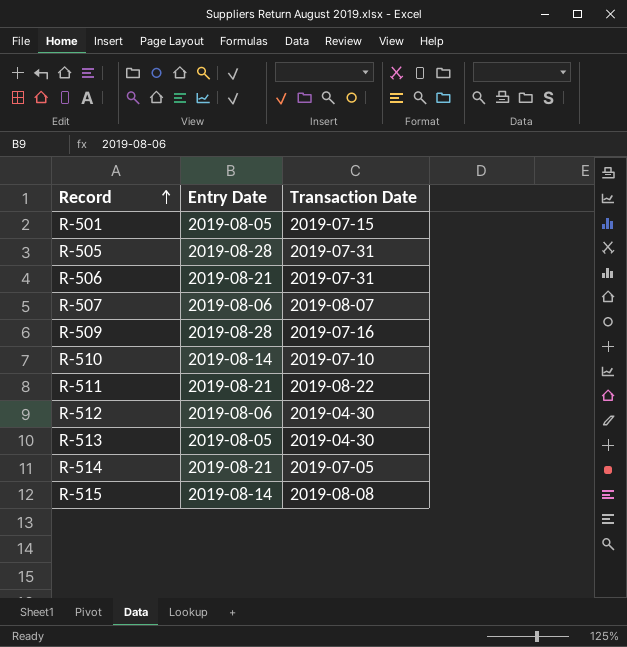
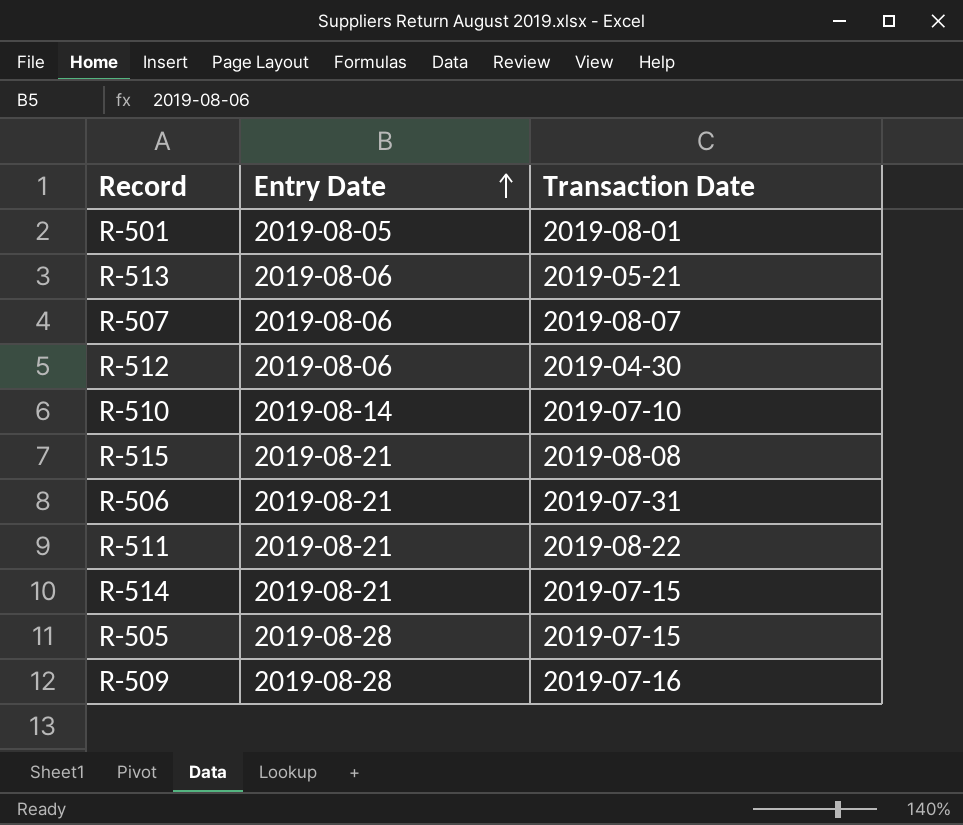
row order: Record ascending -> Entry Date ascending
R-501 | Transaction Date: 2019-07-15 -> 2019-08-01
R-513 | Entry Date: 2019-08-05 -> 2019-08-06
R-513 | Transaction Date: 2019-04-30 -> 2019-05-21
R-515 | Entry Date: 2019-08-14 -> 2019-08-21
R-514 | Transaction Date: 2019-07-05 -> 2019-07-15
R-505 | Transaction Date: 2019-07-31 -> 2019-07-15

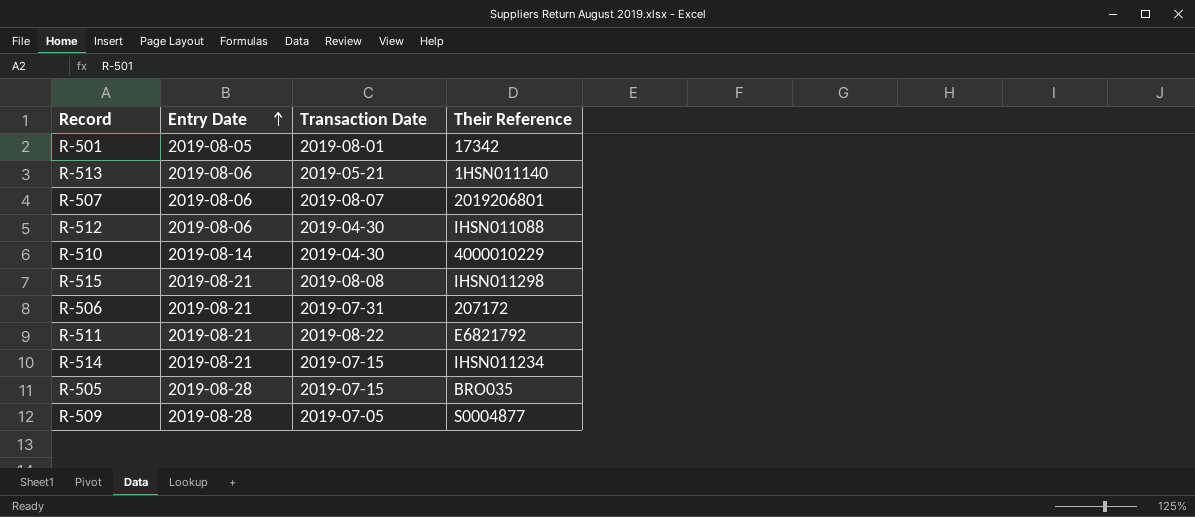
column Their Reference | position: none -> 4
R-510 | Transaction Date: 2019-07-10 -> 2019-04-30
R-509 | Transaction Date: 2019-07-16 -> 2019-07-05

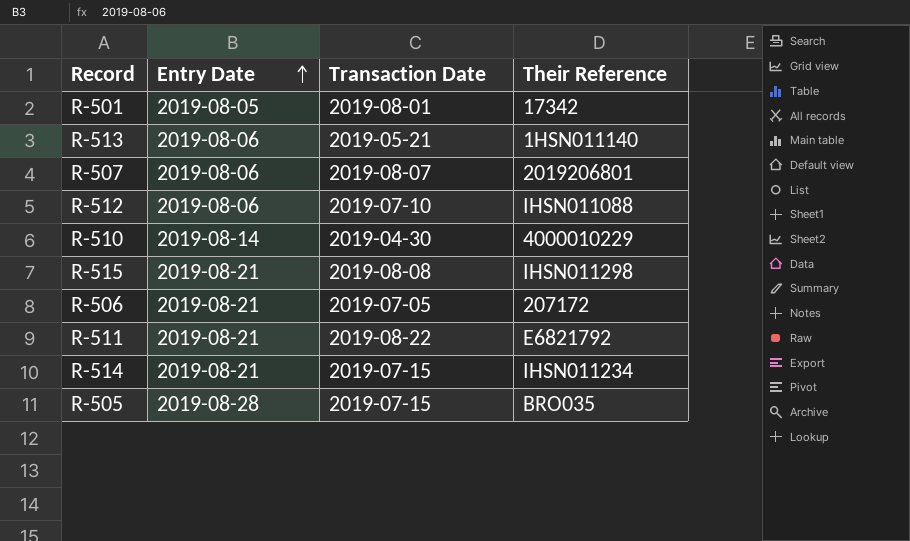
row R-509: 2019-08-28 | 2019-07-05 | S0004877 -> none
R-512 | Transaction Date: 2019-04-30 -> 2019-07-10
R-506 | Transaction Date: 2019-07-31 -> 2019-07-05

